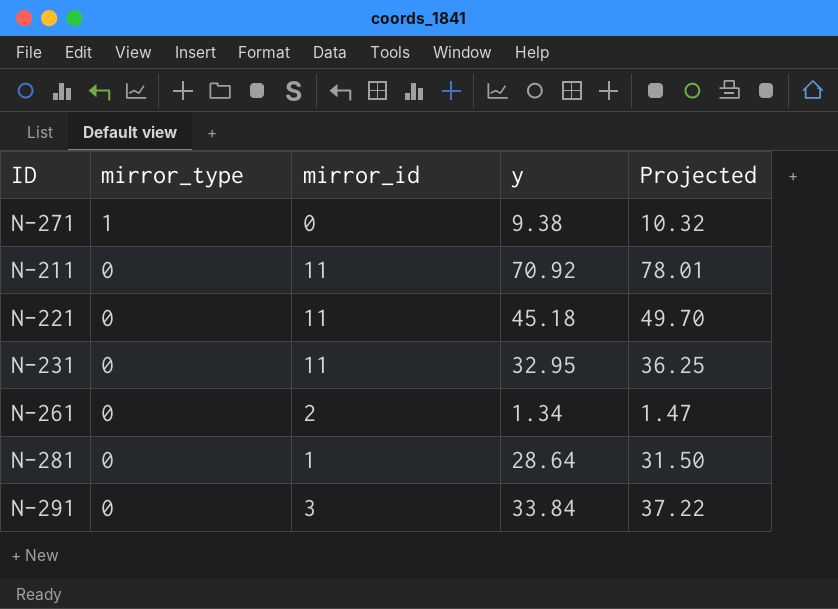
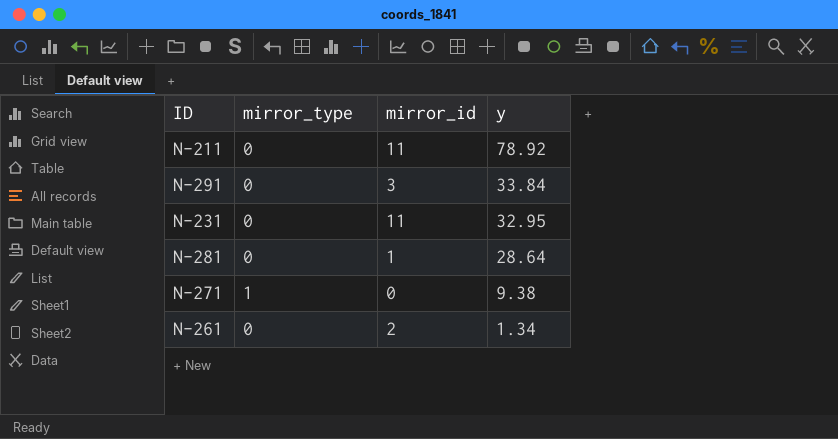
row order: mirror_type descending -> y descending
column Projected | formula: [y] * 1.1 -> none
row N-221: 0 | 11 | 45.18 | 49.70 -> none
N-211 | y: 70.92 -> 78.92

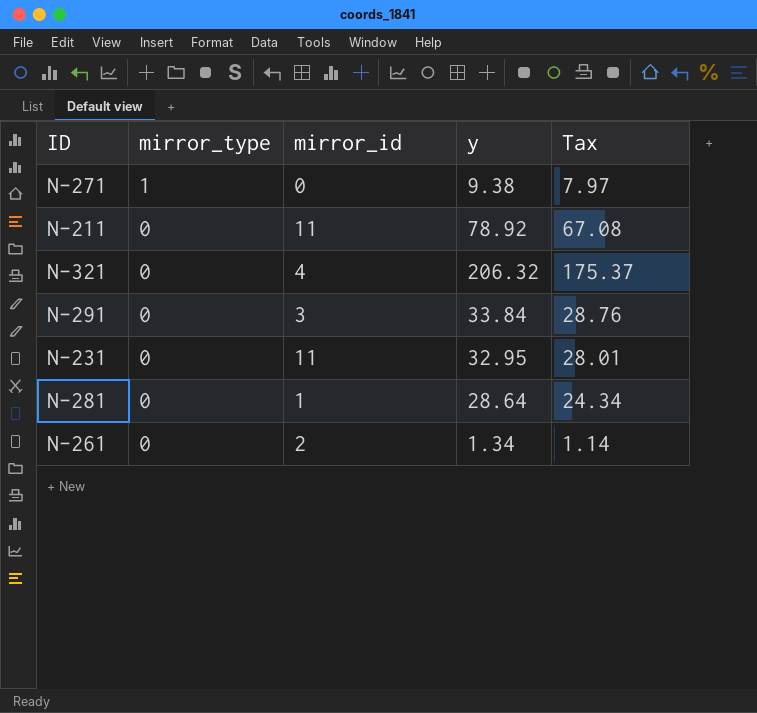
row order: y descending -> mirror_type descending
column Tax | formula: none -> [y] * 0.85
row N-321: none -> 0 | 4 | 206.32 | 175.37

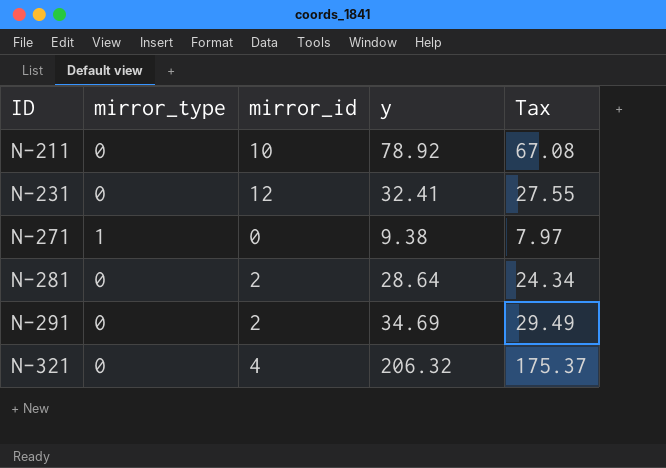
row order: mirror_type descending -> ID ascending
row N-261: 0 | 2 | 1.34 | 1.14 -> none
N-211 | mirror_id: 11 -> 10
N-231 | mirror_id: 11 -> 12
N-231 | y: 32.95 -> 32.41
N-231 | Tax: 28.01 -> 27.55
N-281 | mirror_id: 1 -> 2
N-291 | mirror_id: 3 -> 2
N-291 | y: 33.84 -> 34.69
N-291 | Tax: 28.76 -> 29.49

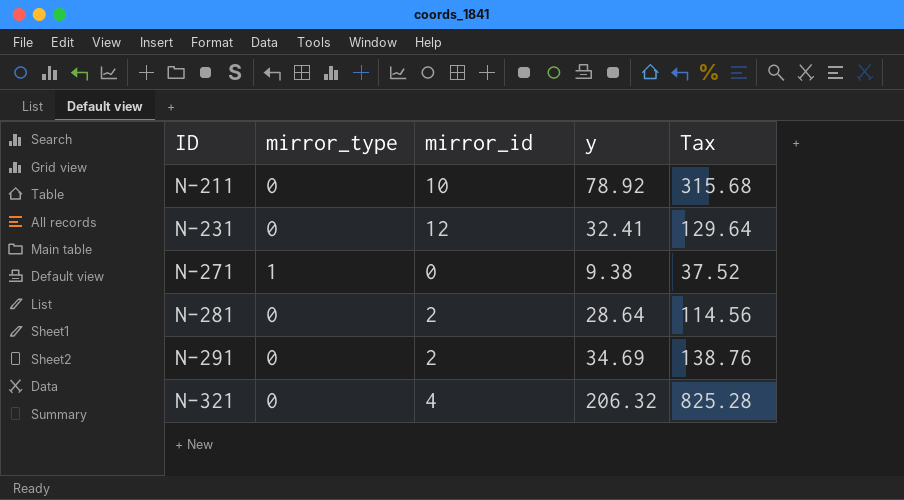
column Tax | formula: [y] * 0.85 -> [y] * 4

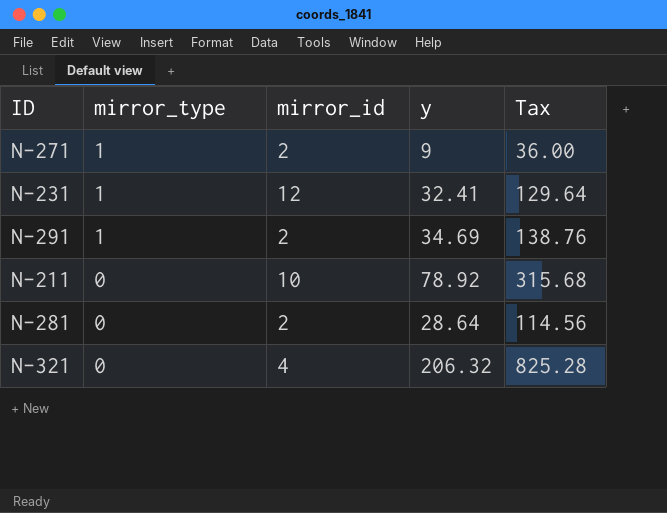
row order: ID ascending -> mirror_type descending
N-271 | mirror_id: 0 -> 2
N-271 | y: 9.38 -> 9
N-271 | Tax: 37.52 -> 36.00
N-231 | mirror_type: 0 -> 1
N-291 | mirror_type: 0 -> 1

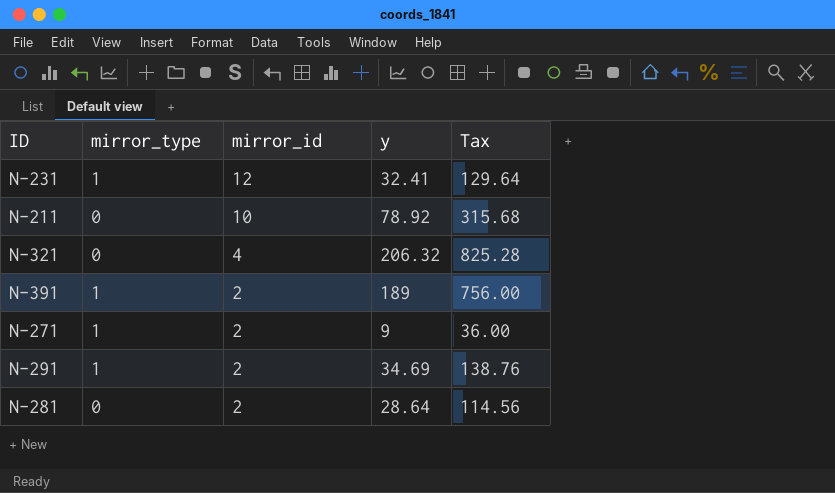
row order: mirror_type descending -> mirror_id descending
row N-391: none -> 1 | 2 | 189 | 756.00

